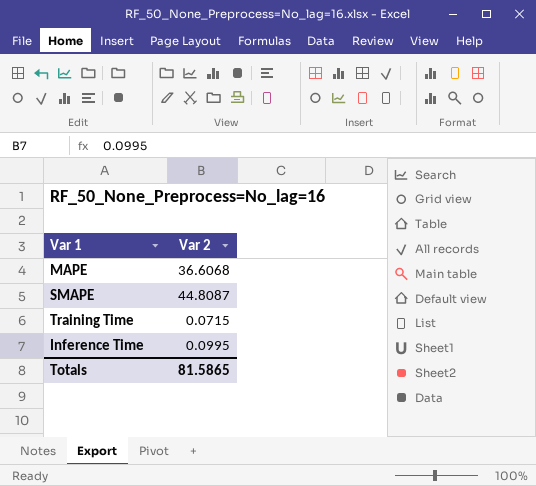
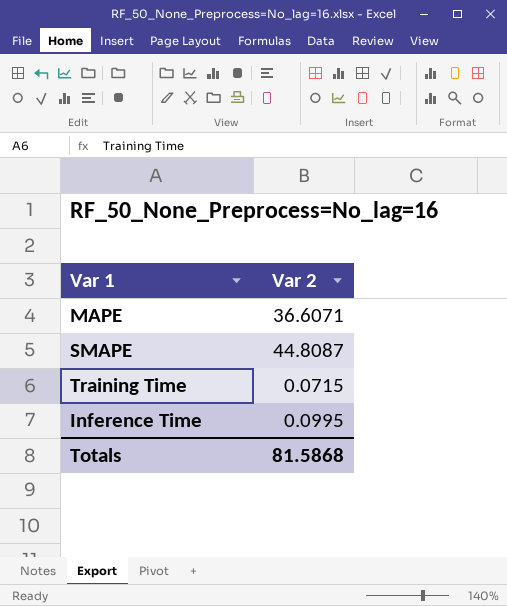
MAPE | Var 2: 36.6068 -> 36.6071
Totals | Var 2: 81.5865 -> 81.5868

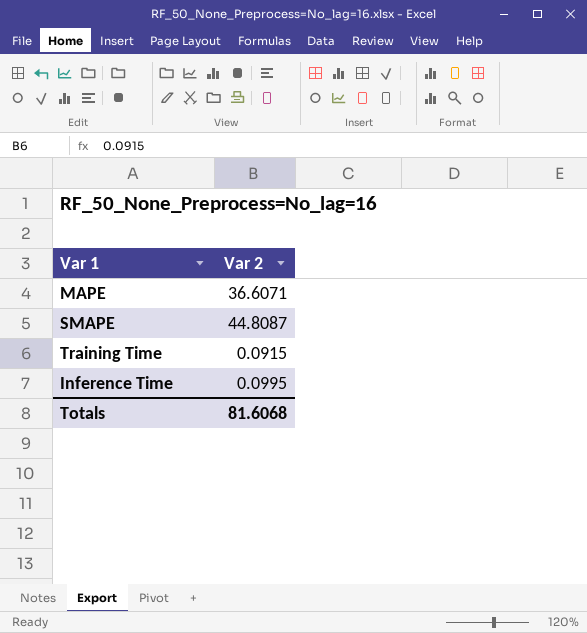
Training Time | Var 2: 0.0715 -> 0.0915
Totals | Var 2: 81.5868 -> 81.6068

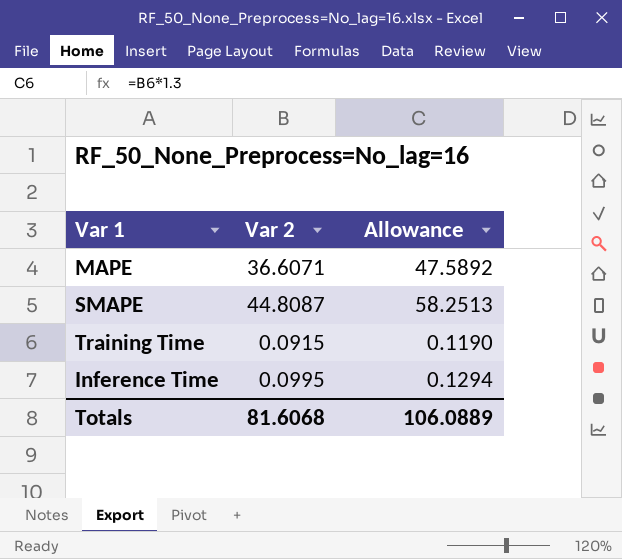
column Allowance | formula: none -> [Var 2] * 1.3

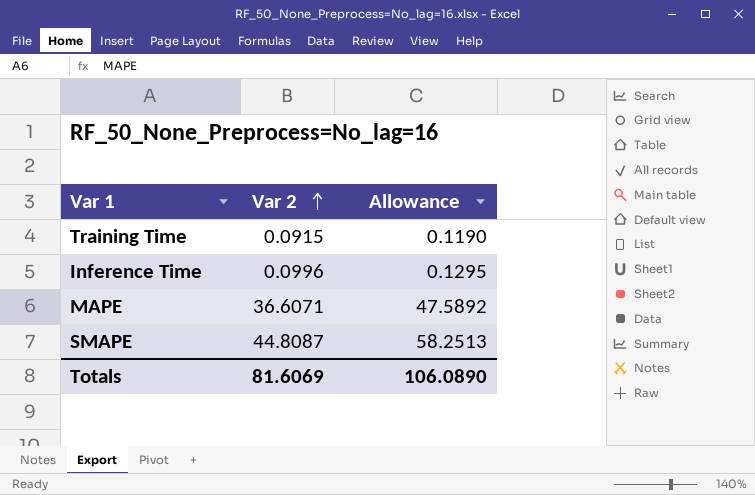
row order: none -> Var 2 ascending
Inference Time | Var 2: 0.0995 -> 0.0996
Inference Time | Allowance: 0.1294 -> 0.1295
Totals | Var 2: 81.6068 -> 81.6069
Totals | Allowance: 106.0889 -> 106.0890

